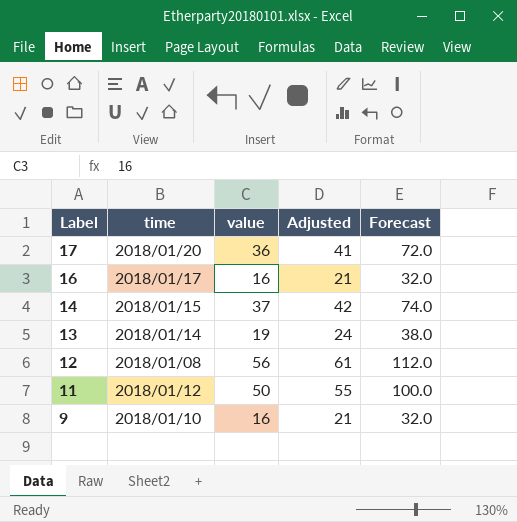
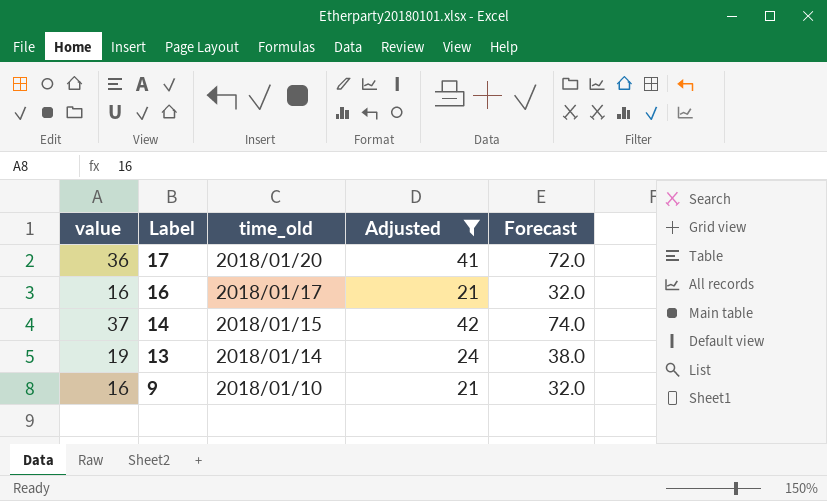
filter: none -> Adjusted <= 42
column value | position: 3 -> 1
column name: time -> time_old

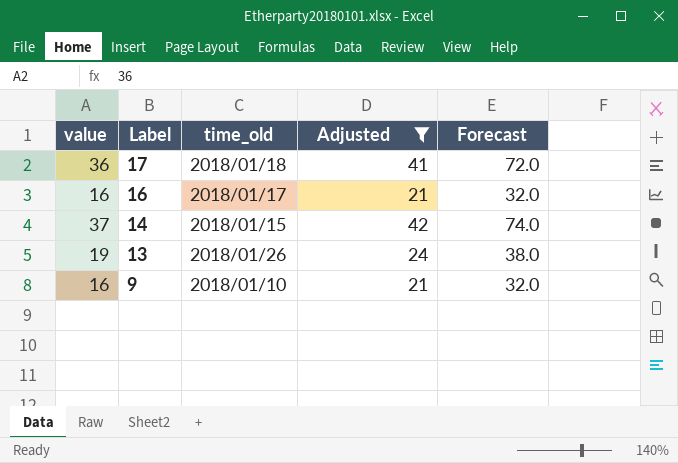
17 | time_old: 2018/01/20 -> 2018/01/18
13 | time_old: 2018/01/14 -> 2018/01/26

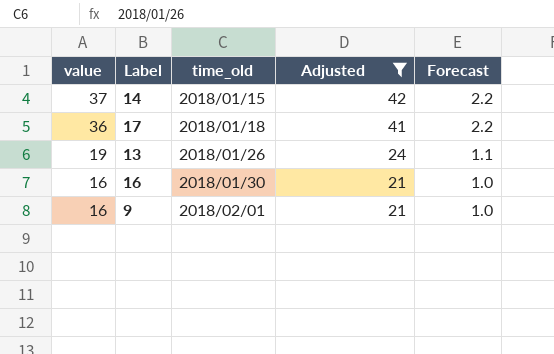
row order: Label descending -> value descending
column Forecast | formula: [value] * 2 -> [value] * 0.06
16 | time_old: 2018/01/17 -> 2018/01/30
9 | time_old: 2018/01/10 -> 2018/02/01

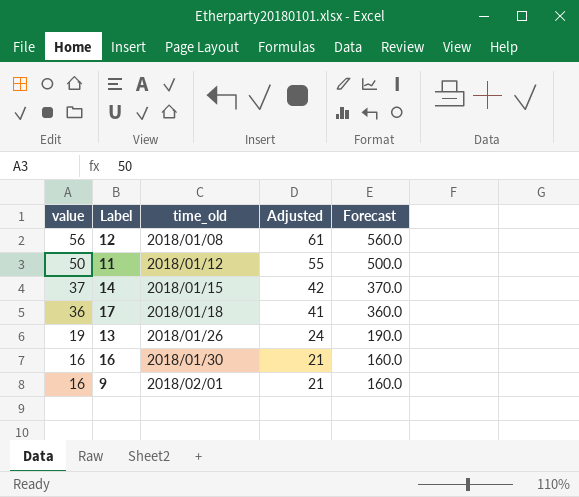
filter: Adjusted <= 42 -> none
column Forecast | formula: [value] * 0.06 -> [value] * 10

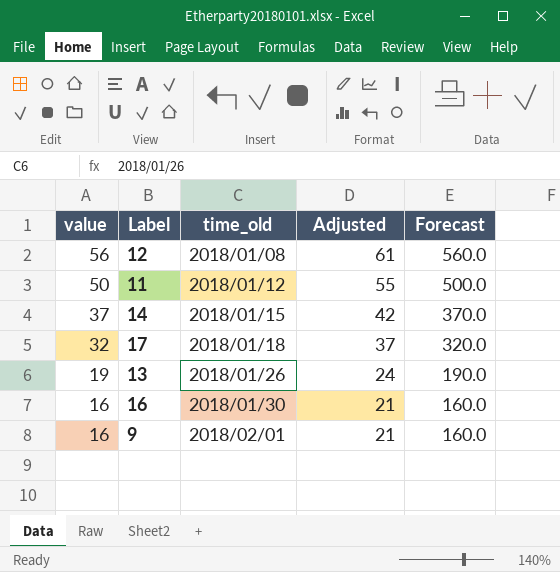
17 | value: 36 -> 32
17 | Adjusted: 41 -> 37
17 | Forecast: 360.0 -> 320.0

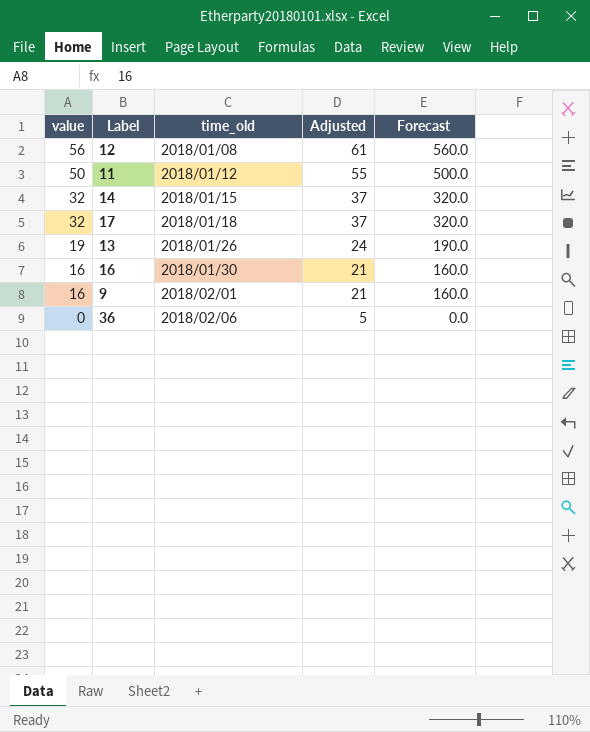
14 | value: 37 -> 32
14 | Adjusted: 42 -> 37
14 | Forecast: 370.0 -> 320.0
row 36: none -> 0 | 2018/02/06 | 5 | 0.0

